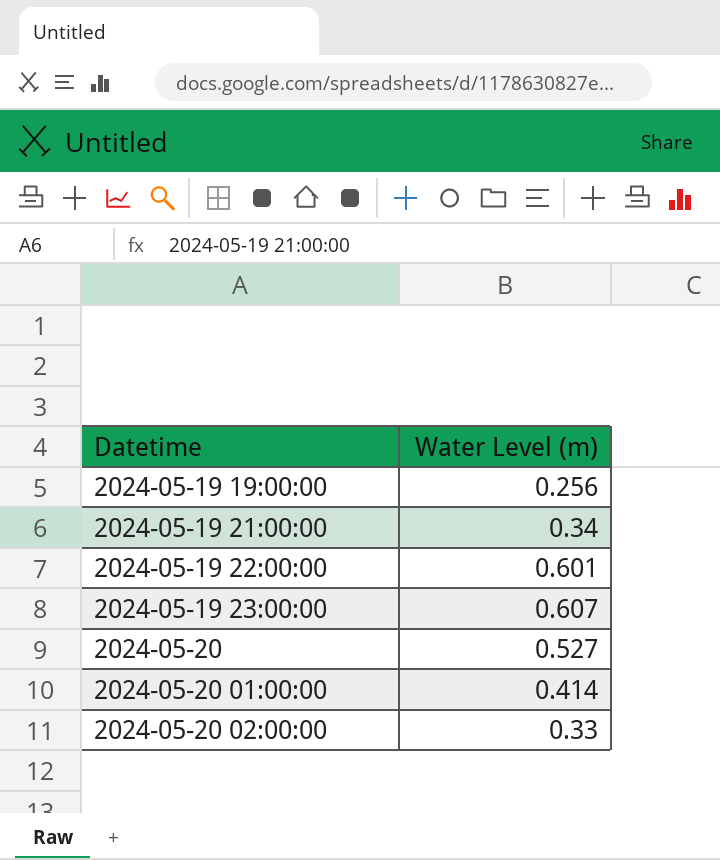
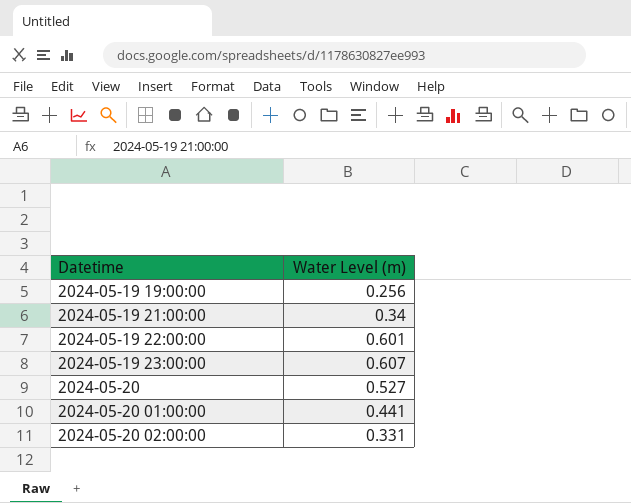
2024-05-20 01:00:00 | Water Level (m): 0.414 -> 0.441
2024-05-20 02:00:00 | Water Level (m): 0.33 -> 0.331

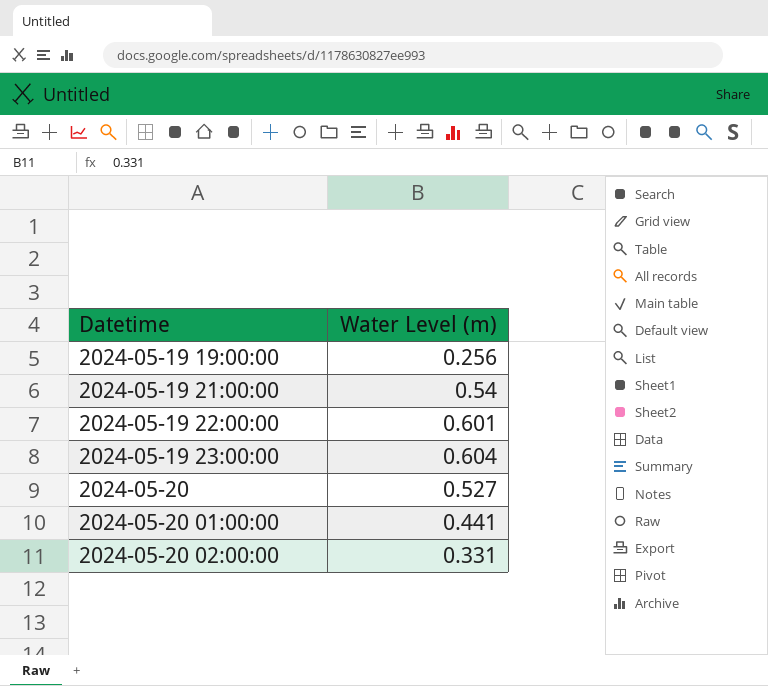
2024-05-19 21:00:00 | Water Level (m): 0.34 -> 0.54
2024-05-19 23:00:00 | Water Level (m): 0.607 -> 0.604

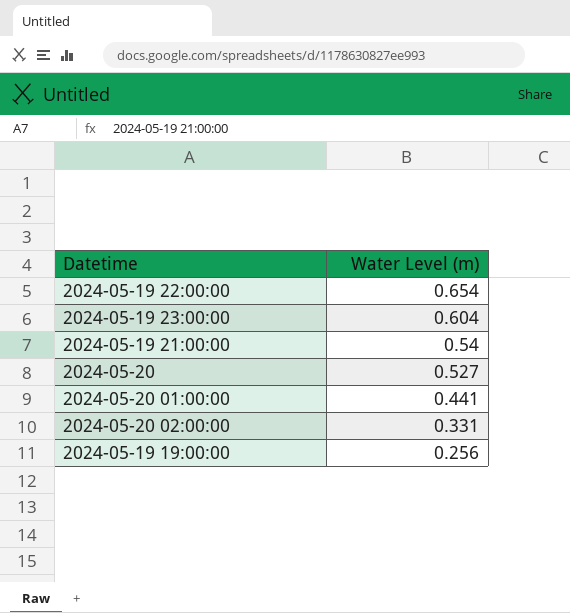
row order: Datetime ascending -> Water Level (m) descending
2024-05-19 22:00:00 | Water Level (m): 0.601 -> 0.654

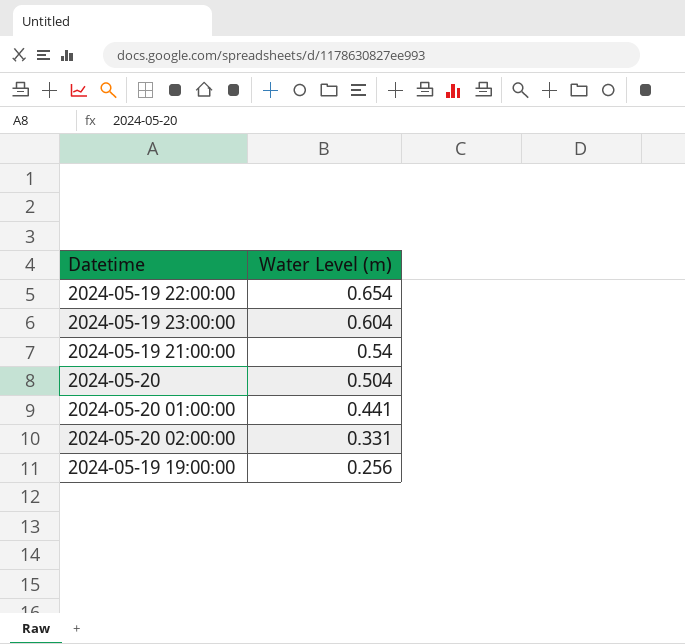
2024-05-20 | Water Level (m): 0.527 -> 0.504

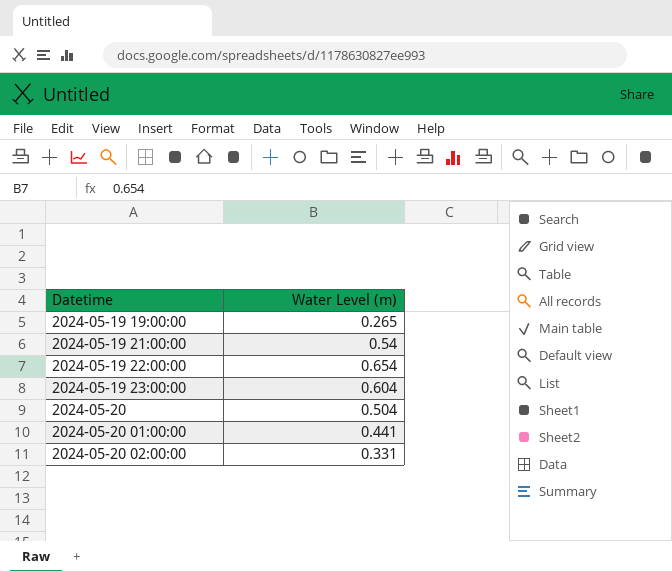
row order: Water Level (m) descending -> Datetime ascending
2024-05-19 19:00:00 | Water Level (m): 0.256 -> 0.265

